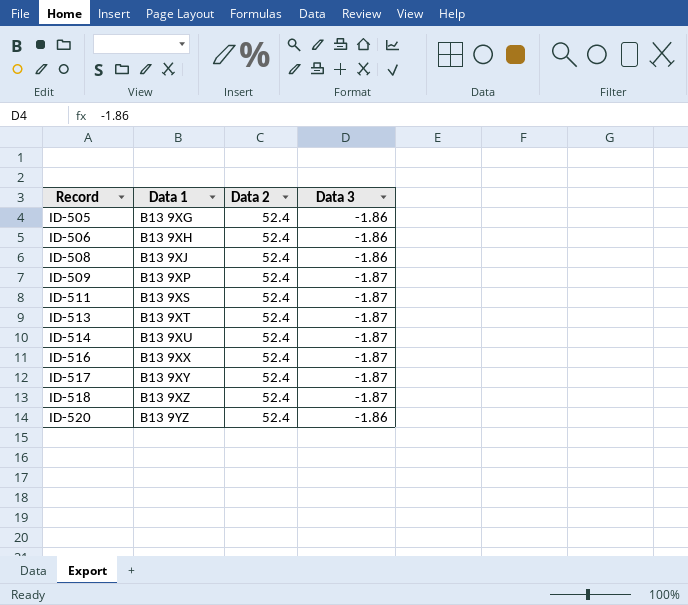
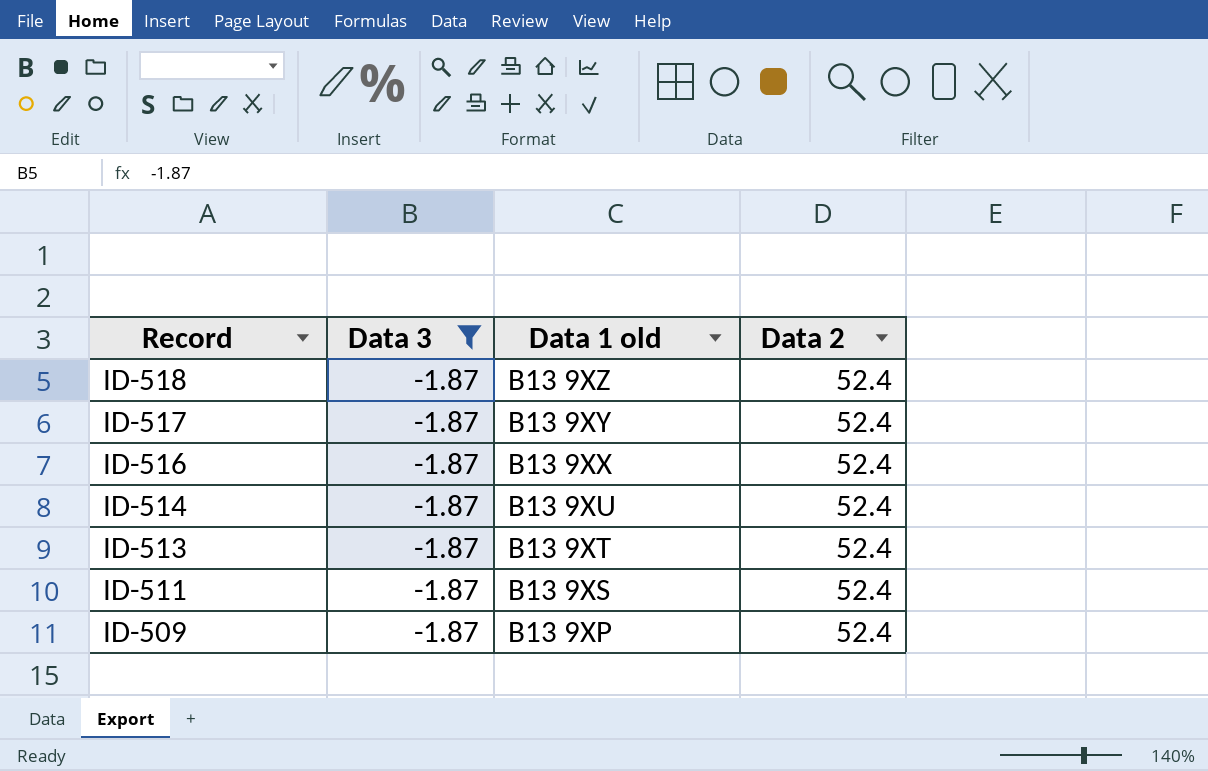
filter: none -> Data 3 = -1.87
row order: Record ascending -> Record descending
column Data 3 | position: 4 -> 2
column name: Data 1 -> Data 1 old

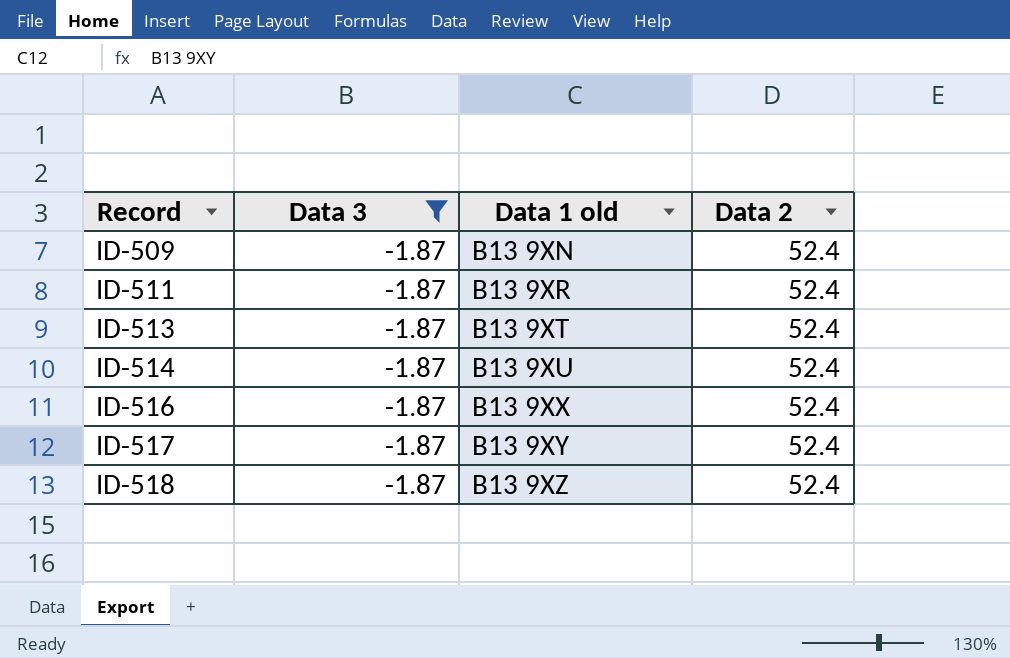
row order: Record descending -> Record ascending
ID-509 | Data 1 old: B13 9XP -> B13 9XN
ID-511 | Data 1 old: B13 9XS -> B13 9XR

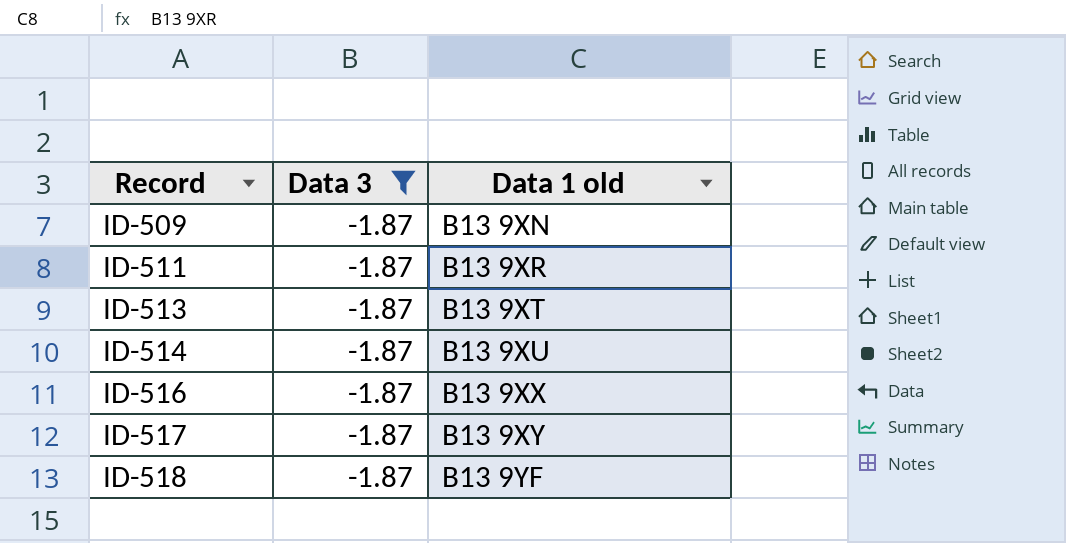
column Data 2 | position: 4 -> none
ID-518 | Data 1 old: B13 9XZ -> B13 9YF

